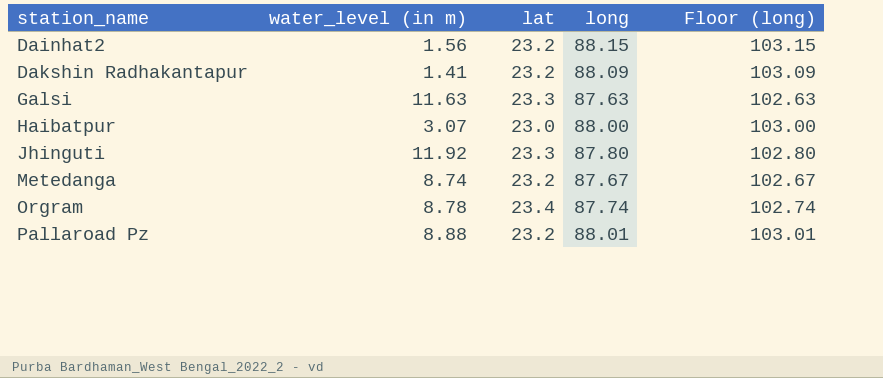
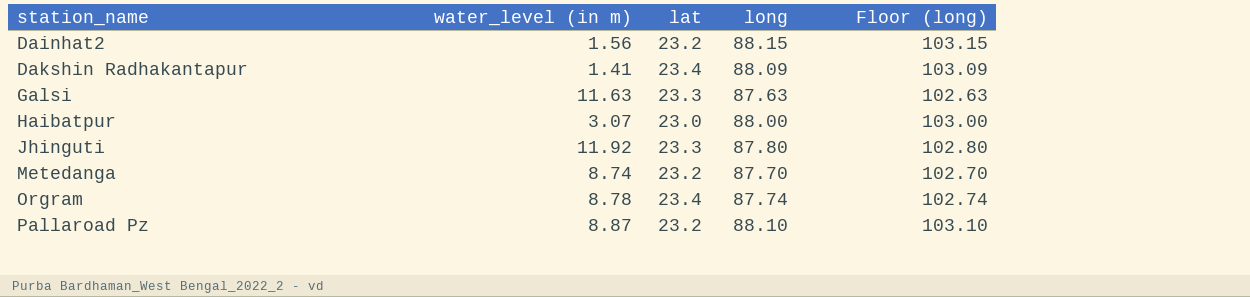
Dakshin Radhakantapur | lat: 23.2 -> 23.4
Metedanga | long: 87.67 -> 87.70
Metedanga | Floor (long): 102.67 -> 102.70
Pallaroad Pz | water_level (in m): 8.88 -> 8.87
Pallaroad Pz | long: 88.01 -> 88.10
Pallaroad Pz | Floor (long): 103.01 -> 103.10

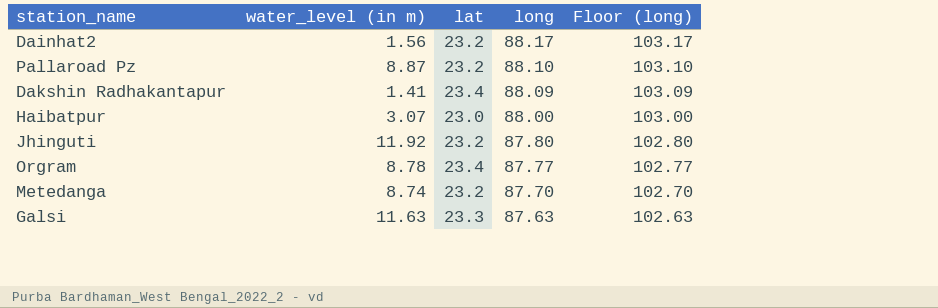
row order: station_name ascending -> long descending
Dainhat2 | long: 88.15 -> 88.17
Dainhat2 | Floor (long): 103.15 -> 103.17
Jhinguti | lat: 23.3 -> 23.2
Orgram | long: 87.74 -> 87.77
Orgram | Floor (long): 102.74 -> 102.77

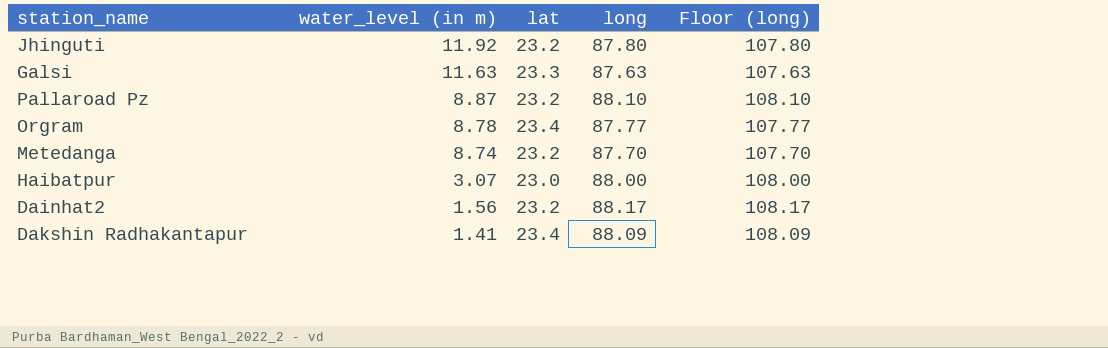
row order: long descending -> water_level (in m) descending
column Floor (long) | formula: [long] + 15 -> [long] + 20

